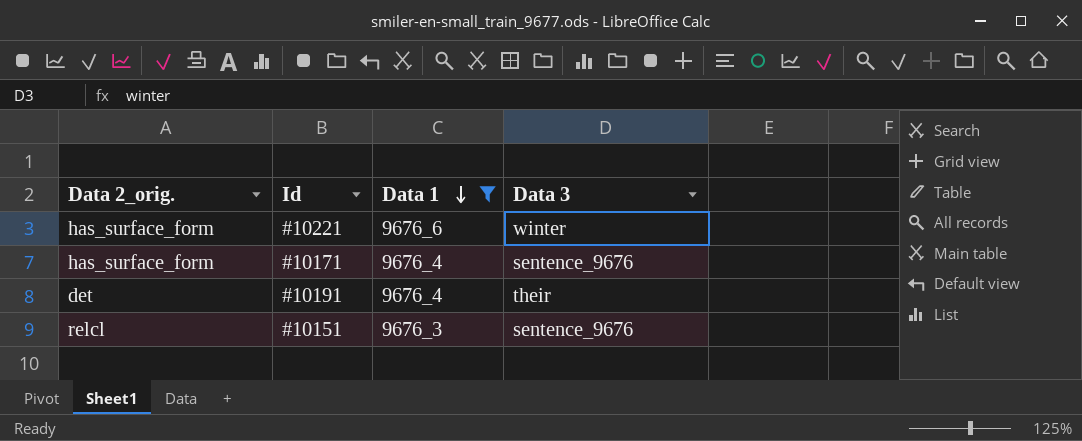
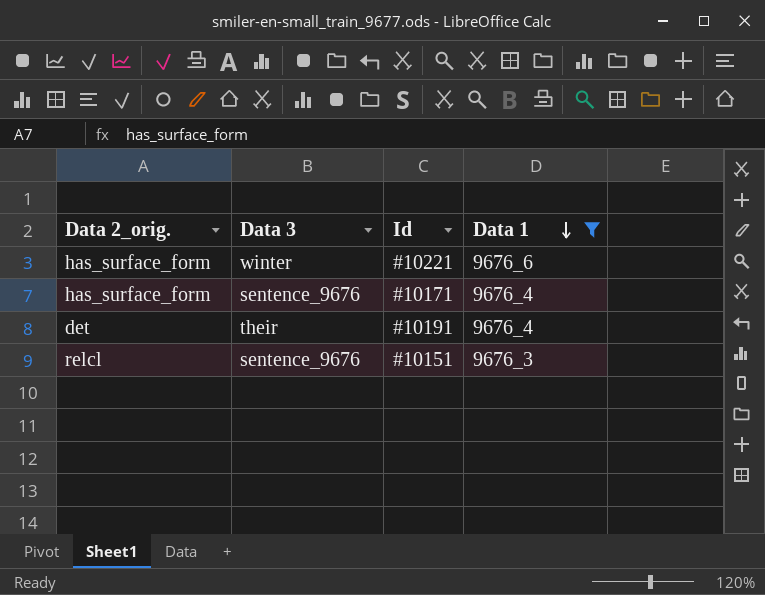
column Data 3 | position: 4 -> 2

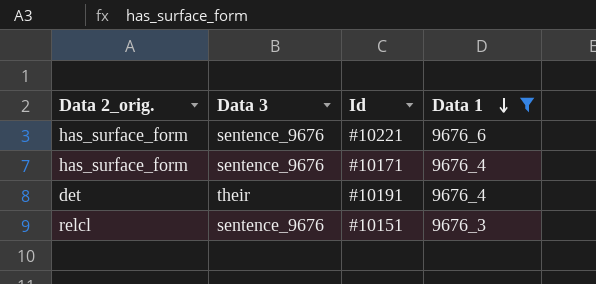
#10221 | Data 3: winter -> sentence_9676

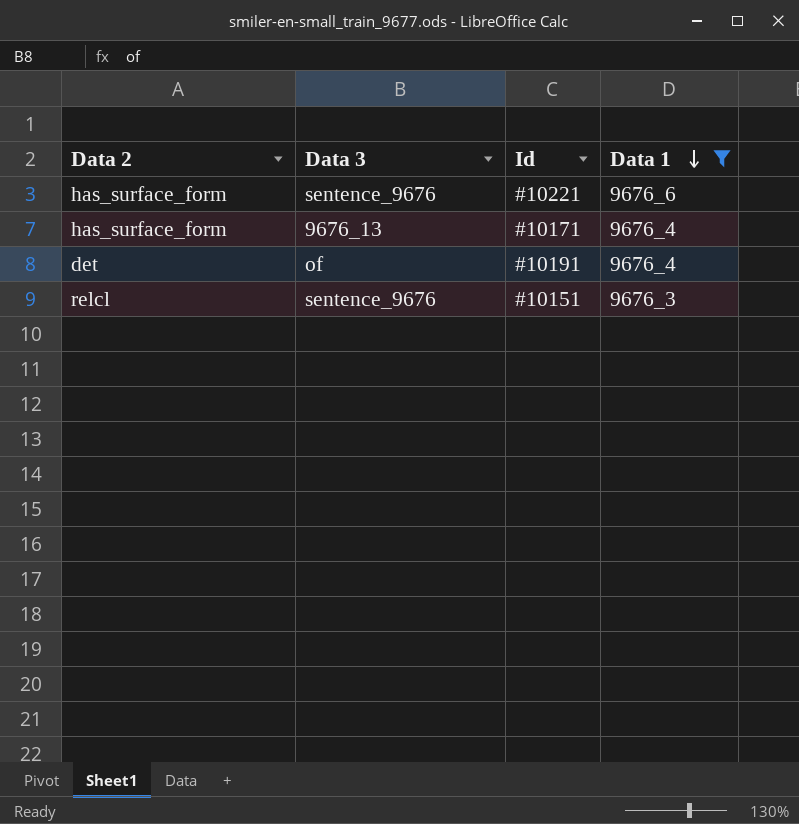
column name: Data 2_orig. -> Data 2
#10171 | Data 3: sentence_9676 -> 9676_13
#10191 | Data 3: their -> of

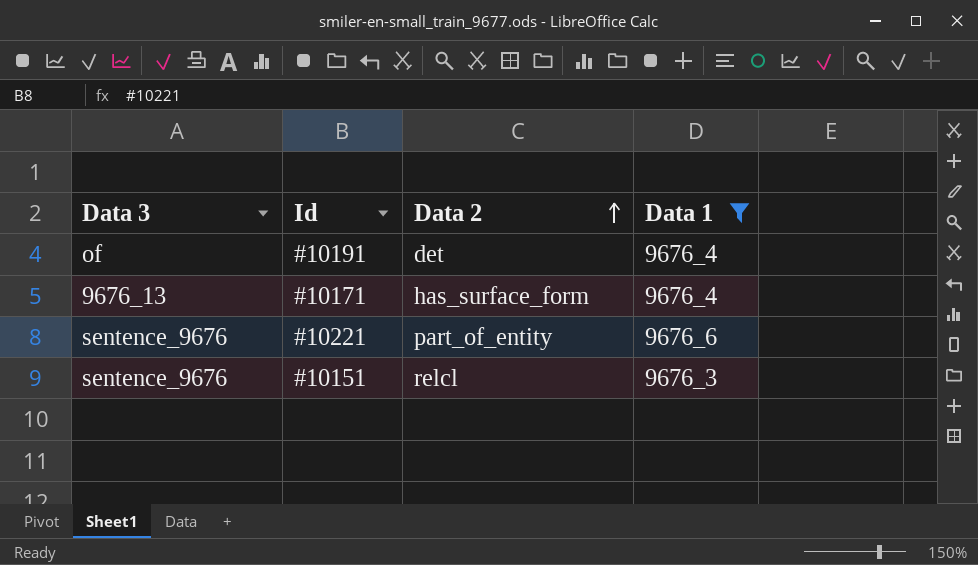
row order: Data 1 descending -> Data 2 ascending
column Data 2 | position: 1 -> 3
#10221 | Data 2: has_surface_form -> part_of_entity

